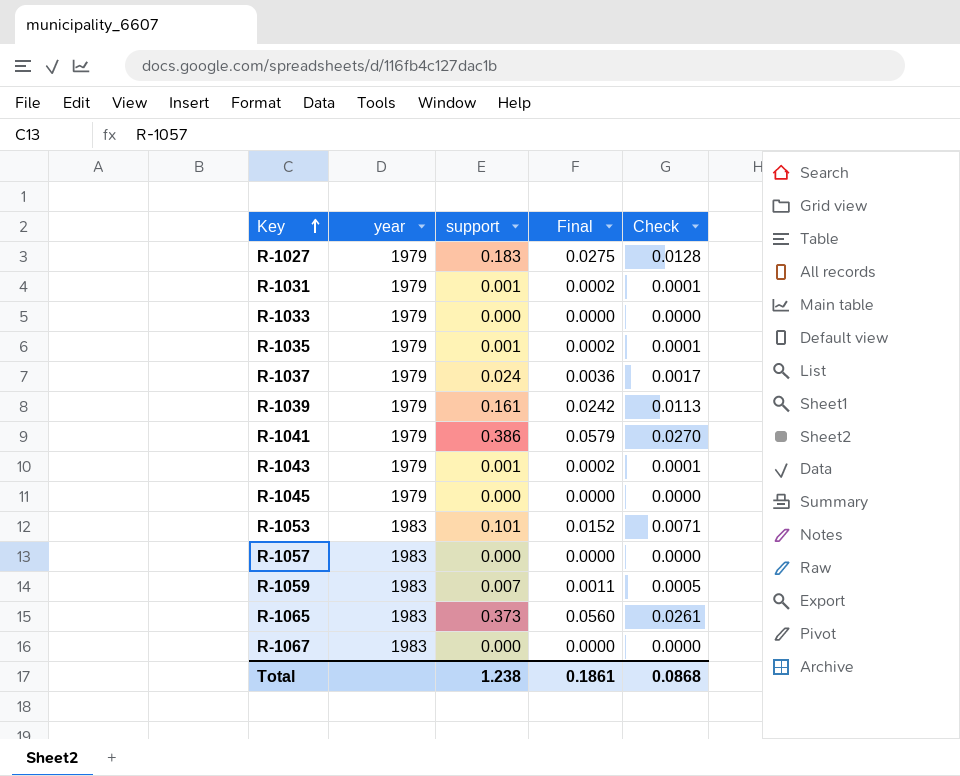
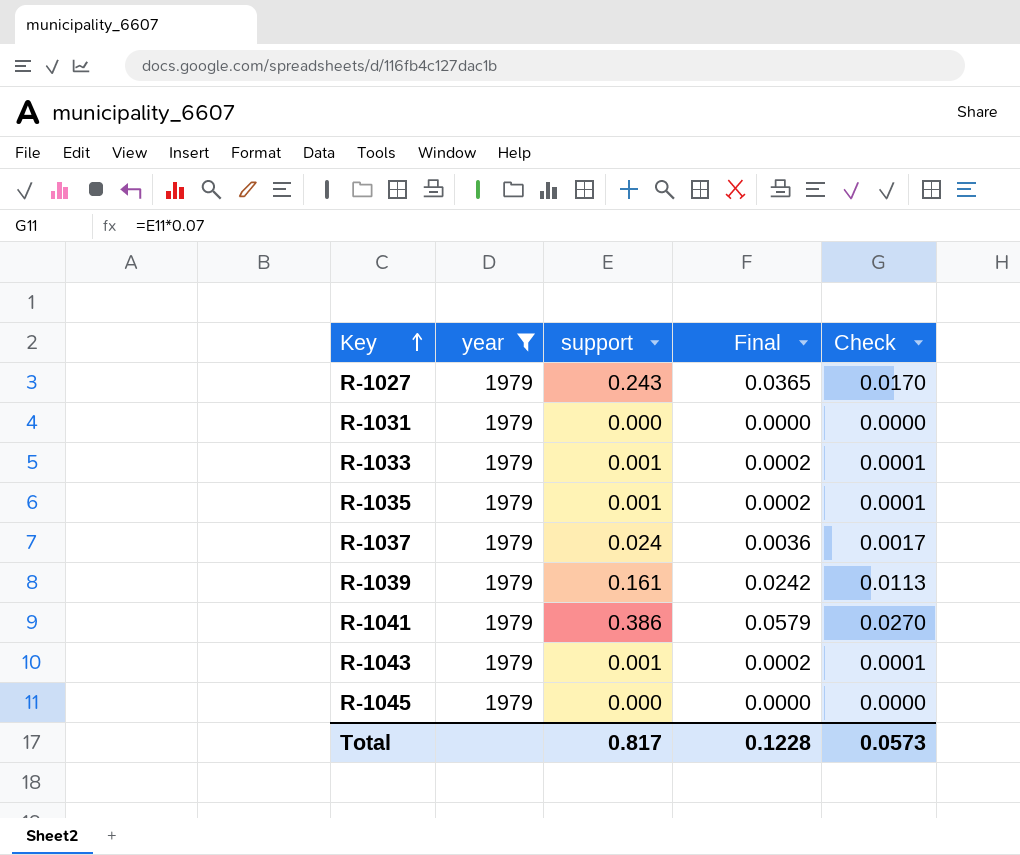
filter: none -> year = 1979
R-1027 | support: 0.183 -> 0.243
R-1027 | Final: 0.0275 -> 0.0365
R-1027 | Check: 0.0128 -> 0.0170
R-1031 | support: 0.001 -> 0.000
R-1031 | Final: 0.0002 -> 0.0000
R-1031 | Check: 0.0001 -> 0.0000
R-1033 | support: 0.000 -> 0.001
R-1033 | Final: 0.0000 -> 0.0002
R-1033 | Check: 0.0000 -> 0.0001
Total | support: 1.238 -> 0.817
Total | Final: 0.1861 -> 0.1228
Total | Check: 0.0868 -> 0.0573

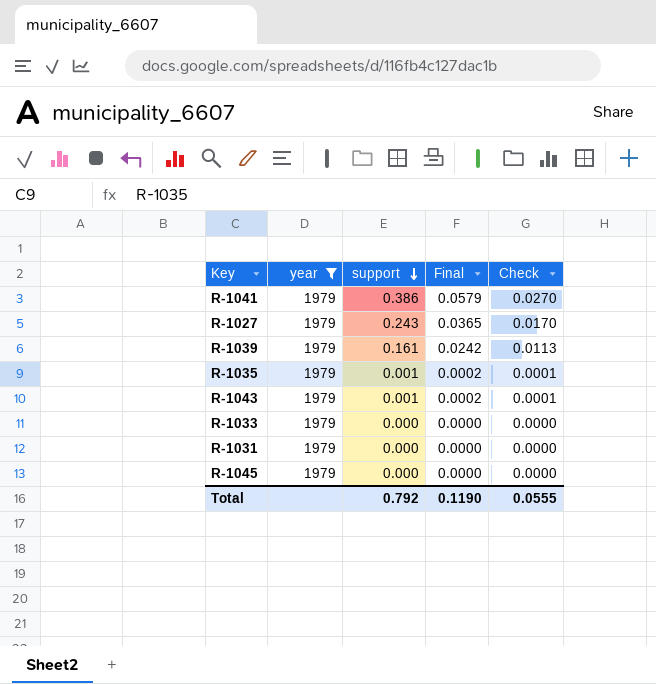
row order: Key ascending -> support descending
row R-1037: 1979 | 0.024 | 0.0036 | 0.0017 -> none
R-1033 | support: 0.001 -> 0.000
R-1033 | Final: 0.0002 -> 0.0000
R-1033 | Check: 0.0001 -> 0.0000
Total | support: 0.817 -> 0.792
Total | Final: 0.1228 -> 0.1190
Total | Check: 0.0573 -> 0.0555

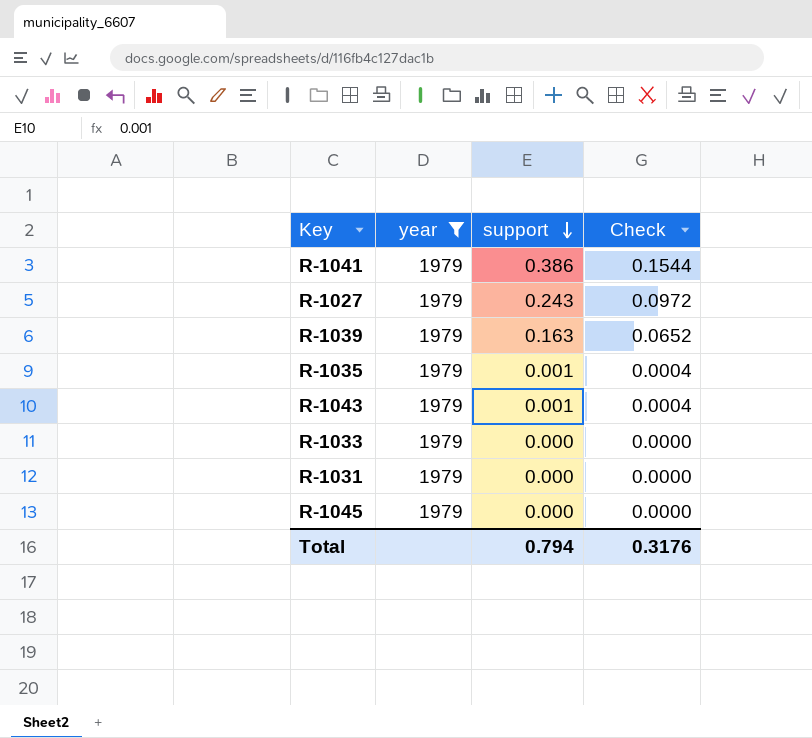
column Final | formula: [support] * 0.15 -> none
column Check | formula: [support] * 0.07 -> [support] * 0.4
R-1039 | support: 0.161 -> 0.163
Total | support: 0.792 -> 0.794
Total | Check: 0.0555 -> 0.3176

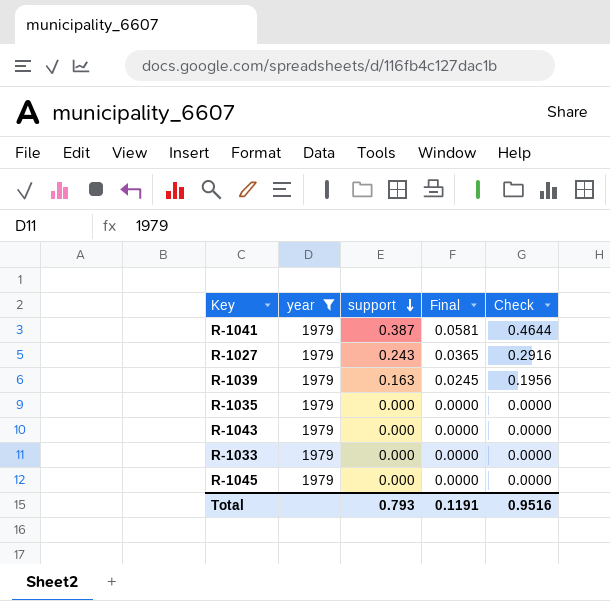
column Final | formula: none -> [support] * 0.15
column Check | formula: [support] * 0.4 -> [support] * 1.2
row R-1031: 1979 | 0.000 | 0.0000 -> none
R-1041 | support: 0.386 -> 0.387
R-1035 | support: 0.001 -> 0.000
R-1043 | support: 0.001 -> 0.000
Total | support: 0.794 -> 0.793
Total | Check: 0.3176 -> 0.9516

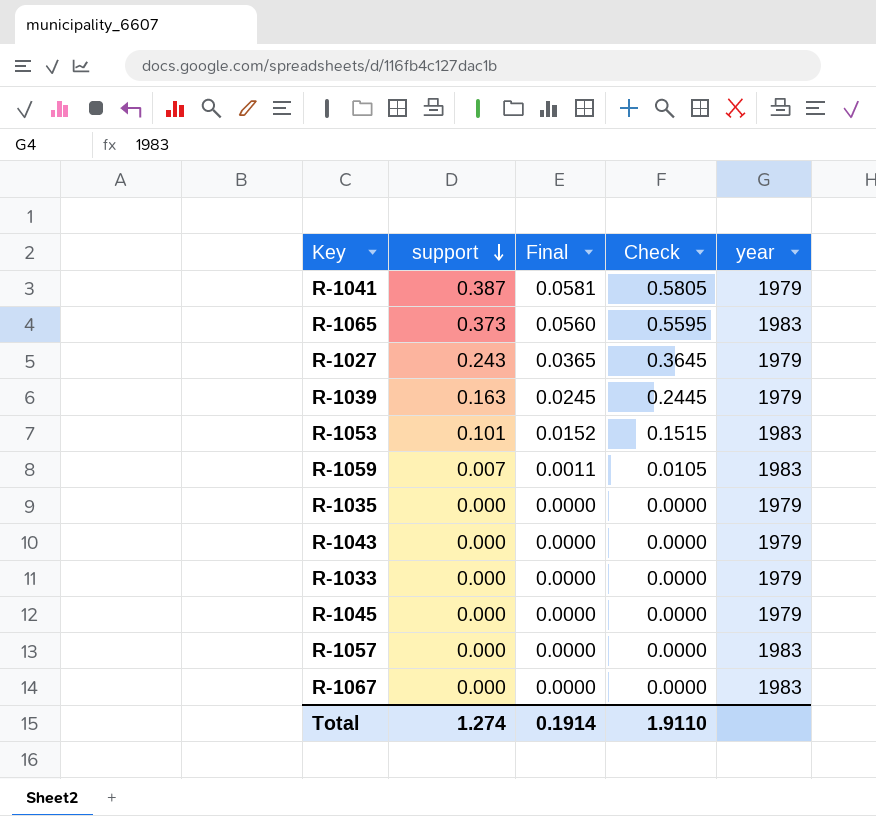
filter: year = 1979 -> none
column Check | formula: [support] * 1.2 -> [support] * 1.5
column year | position: 2 -> 5
Total | support: 0.793 -> 1.274
Total | Final: 0.1191 -> 0.1914
Total | Check: 0.9516 -> 1.9110

